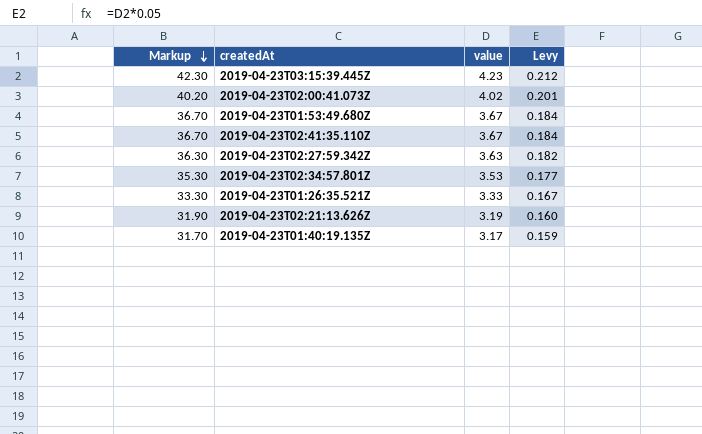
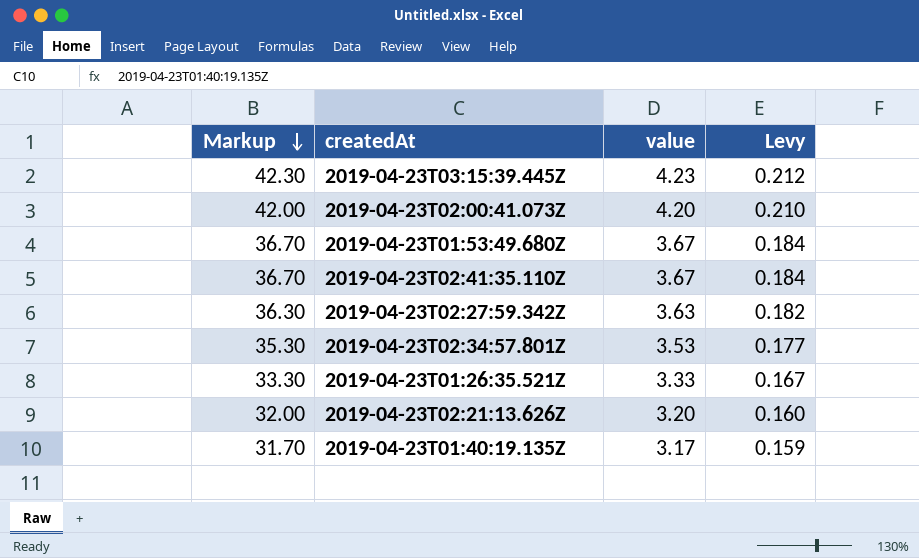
2019-04-23T02:00:41.073Z | Markup: 40.20 -> 42.00
2019-04-23T02:00:41.073Z | value: 4.02 -> 4.20
2019-04-23T02:00:41.073Z | Levy: 0.201 -> 0.210
2019-04-23T02:21:13.626Z | Markup: 31.90 -> 32.00
2019-04-23T02:21:13.626Z | value: 3.19 -> 3.20

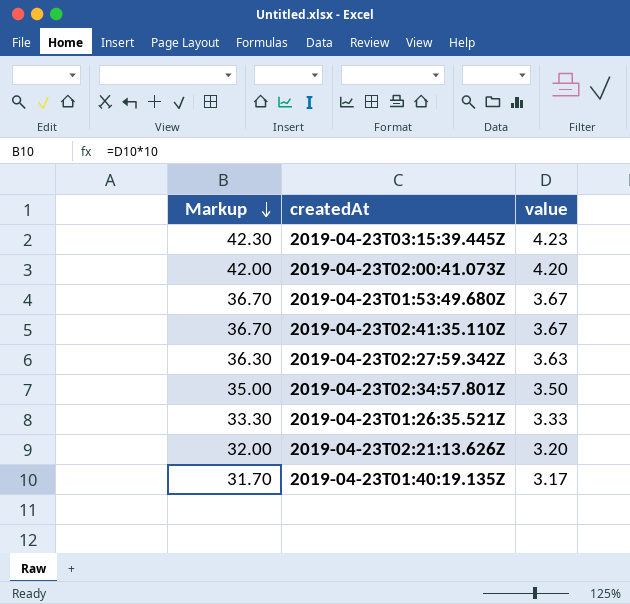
column Levy | formula: [value] * 0.05 -> none
2019-04-23T02:34:57.801Z | Markup: 35.30 -> 35.00
2019-04-23T02:34:57.801Z | value: 3.53 -> 3.50

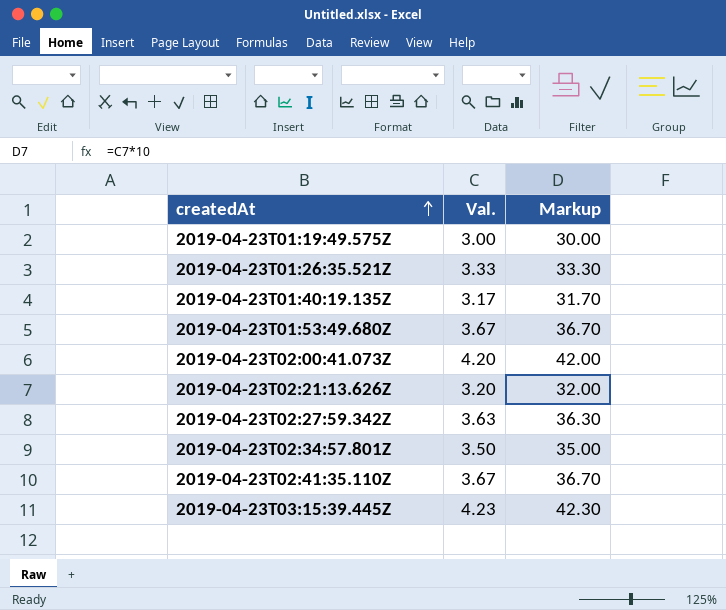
row order: Markup descending -> createdAt ascending
column name: value -> Val.
column Markup | position: 1 -> 3
row 2019-04-23T01:19:49.575Z: none -> 3.00 | 30.00

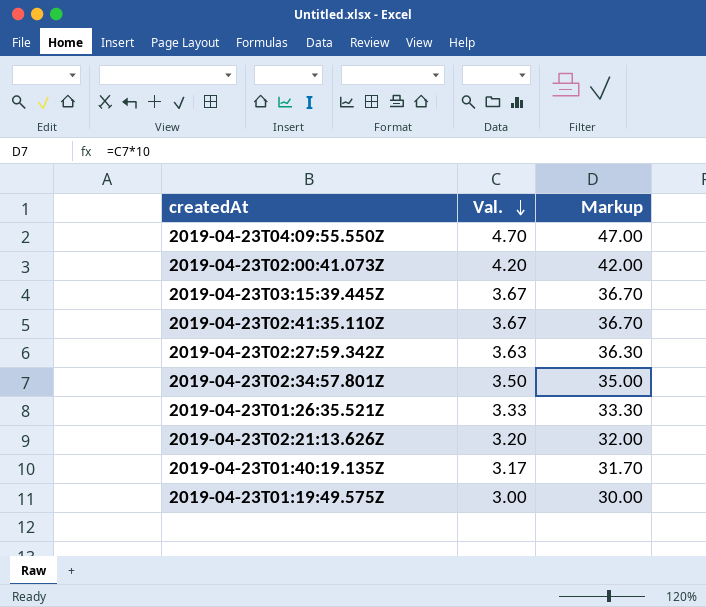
row order: createdAt ascending -> Val. descending
row 2019-04-23T01:53:49.680Z: 3.67 | 36.70 -> none
row 2019-04-23T04:09:55.550Z: none -> 4.70 | 47.00
2019-04-23T03:15:39.445Z | Val.: 4.23 -> 3.67
2019-04-23T03:15:39.445Z | Markup: 42.30 -> 36.70

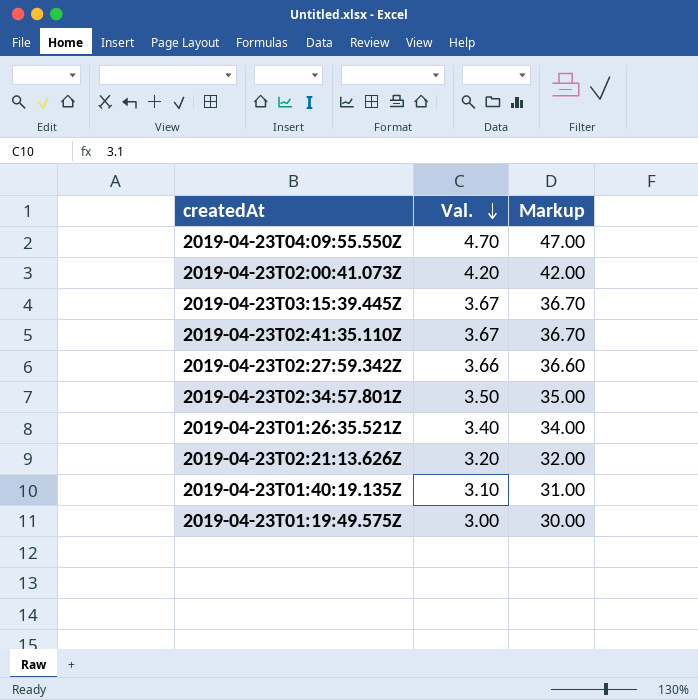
2019-04-23T02:27:59.342Z | Val.: 3.63 -> 3.66
2019-04-23T02:27:59.342Z | Markup: 36.30 -> 36.60
2019-04-23T01:26:35.521Z | Val.: 3.33 -> 3.40
2019-04-23T01:26:35.521Z | Markup: 33.30 -> 34.00
2019-04-23T01:40:19.135Z | Val.: 3.17 -> 3.10
2019-04-23T01:40:19.135Z | Markup: 31.70 -> 31.00

